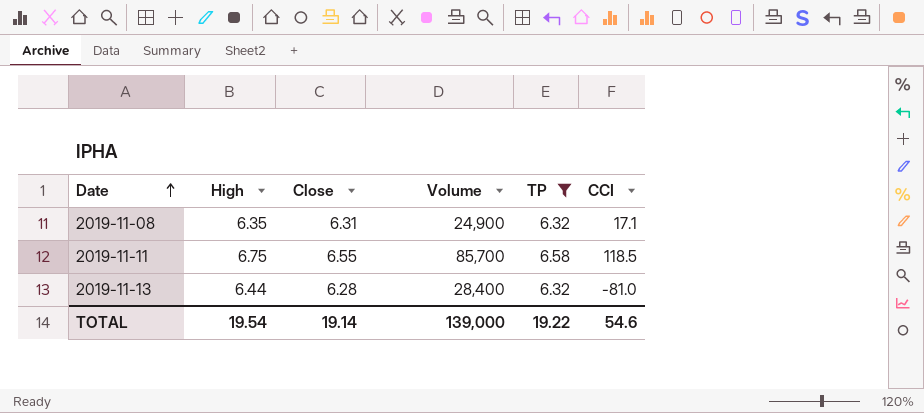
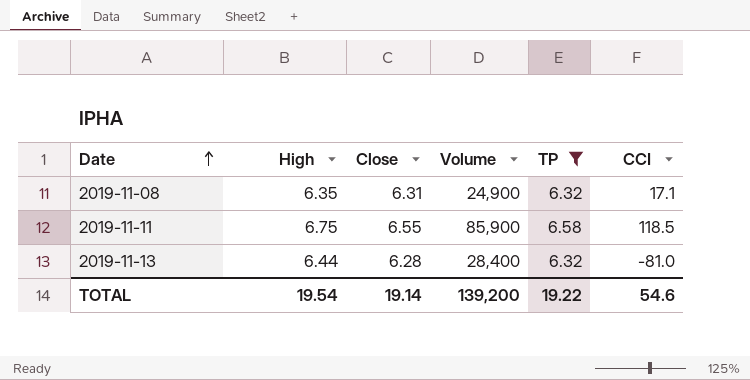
2019-11-11 | Volume: 85,700 -> 85,900
TOTAL | Volume: 139,000 -> 139,200

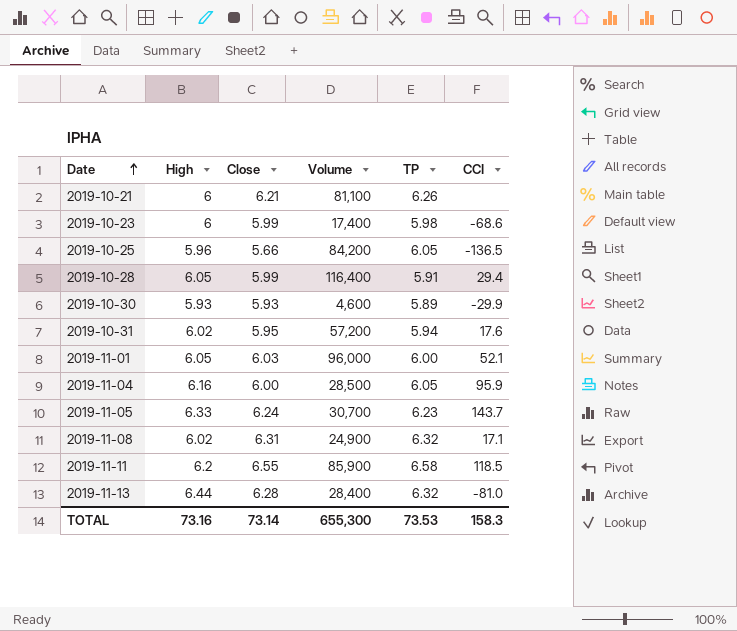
filter: TP >= 6.32 -> none
2019-11-08 | High: 6.35 -> 6.02
2019-11-11 | High: 6.75 -> 6.2
TOTAL | High: 19.54 -> 73.16
TOTAL | Close: 19.14 -> 73.14
TOTAL | Volume: 139,200 -> 655,300
TOTAL | TP: 19.22 -> 73.53
TOTAL | CCI: 54.6 -> 158.3

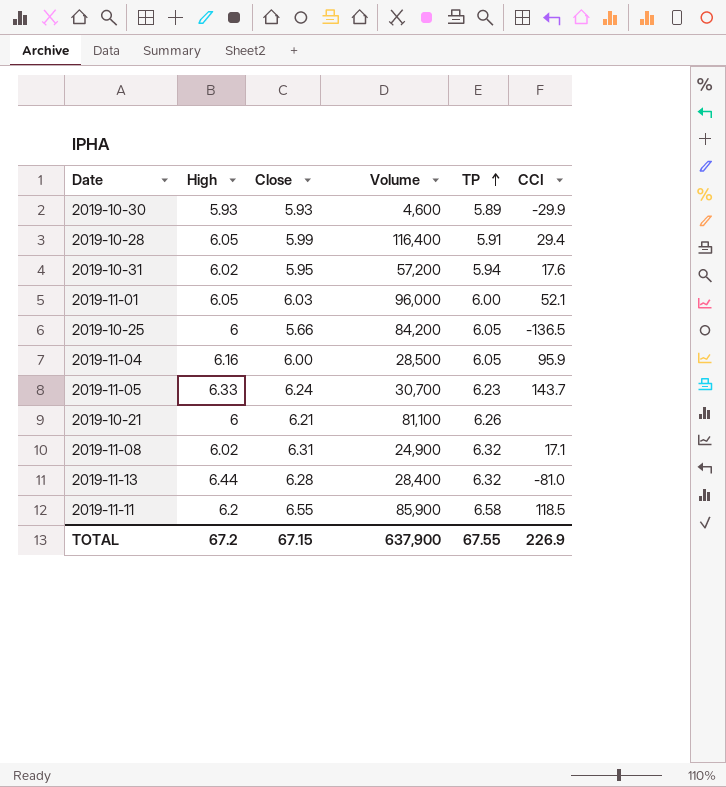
row order: Date ascending -> TP ascending
row 2019-10-23: 6 | 5.99 | 17,400 | 5.98 | -68.6 -> none
2019-10-25 | High: 5.96 -> 6
TOTAL | High: 73.16 -> 67.2
TOTAL | Close: 73.14 -> 67.15
TOTAL | Volume: 655,300 -> 637,900
TOTAL | TP: 73.53 -> 67.55
TOTAL | CCI: 158.3 -> 226.9

